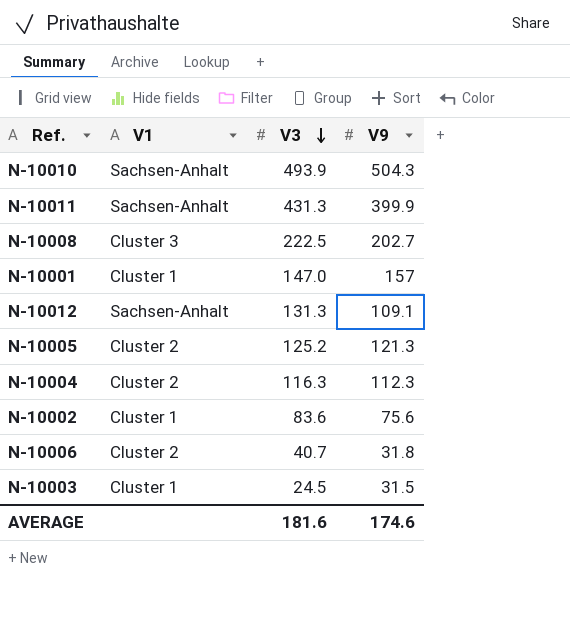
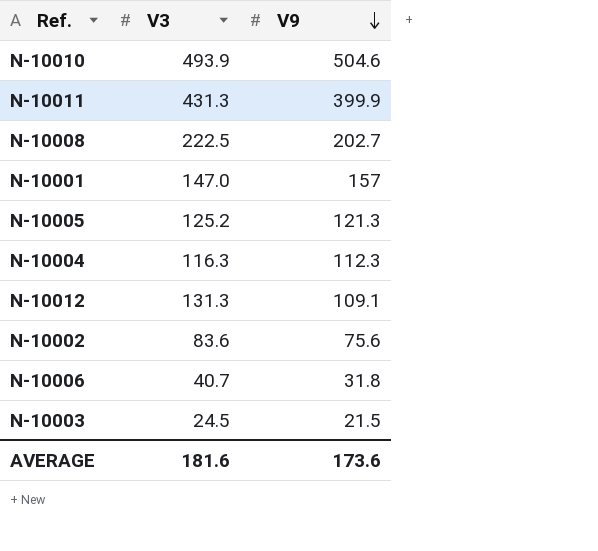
row order: V3 descending -> V9 descending
column V1 | position: 2 -> none
N-10010 | V9: 504.3 -> 504.6
N-10003 | V9: 31.5 -> 21.5
AVERAGE | V9: 174.6 -> 173.6

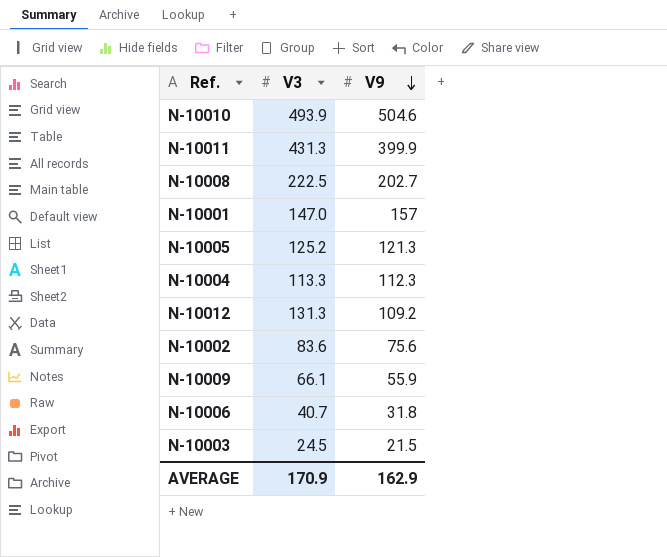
N-10004 | V3: 116.3 -> 113.3
N-10012 | V9: 109.1 -> 109.2
row N-10009: none -> 66.1 | 55.9
AVERAGE | V3: 181.6 -> 170.9
AVERAGE | V9: 173.6 -> 162.9

